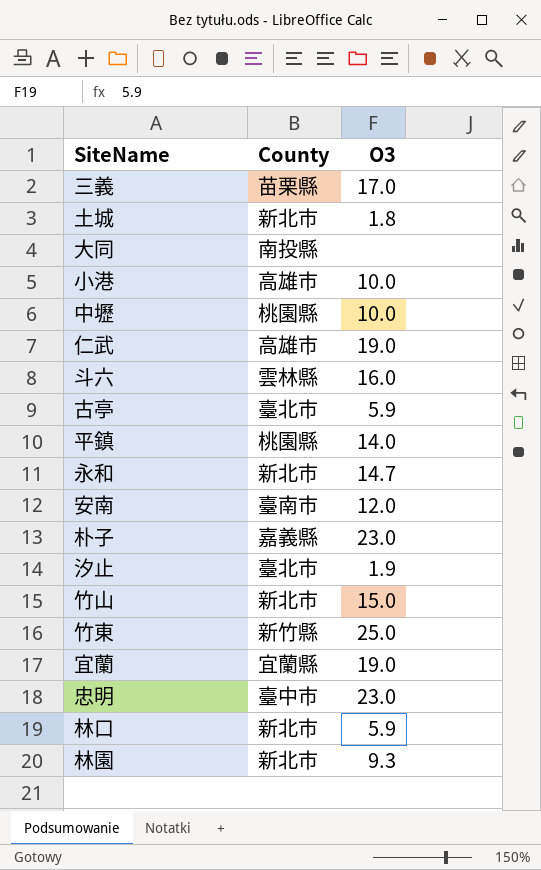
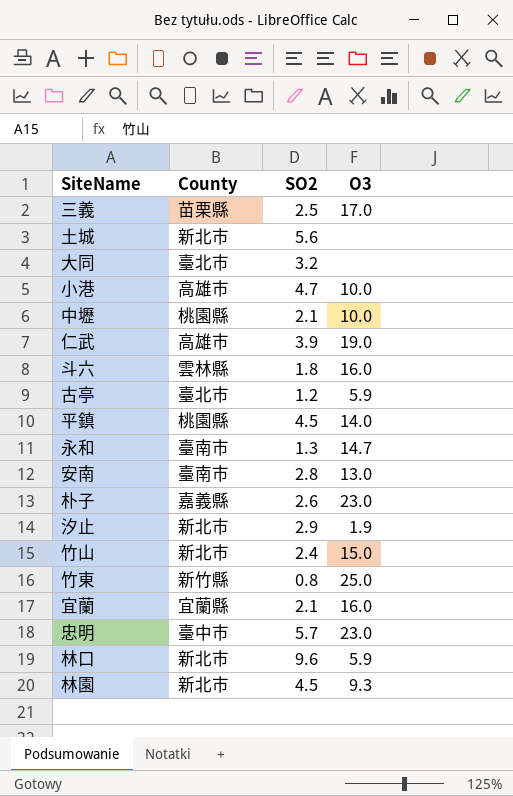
column SO2 | position: none -> 3
土城 | O3: 1.8 -> none
大同 | County: 南投縣 -> 臺北市
永和 | County: 新北市 -> 臺南市
安南 | O3: 12.0 -> 13.0
汐止 | County: 臺北市 -> 新北市
宜蘭 | O3: 19.0 -> 16.0

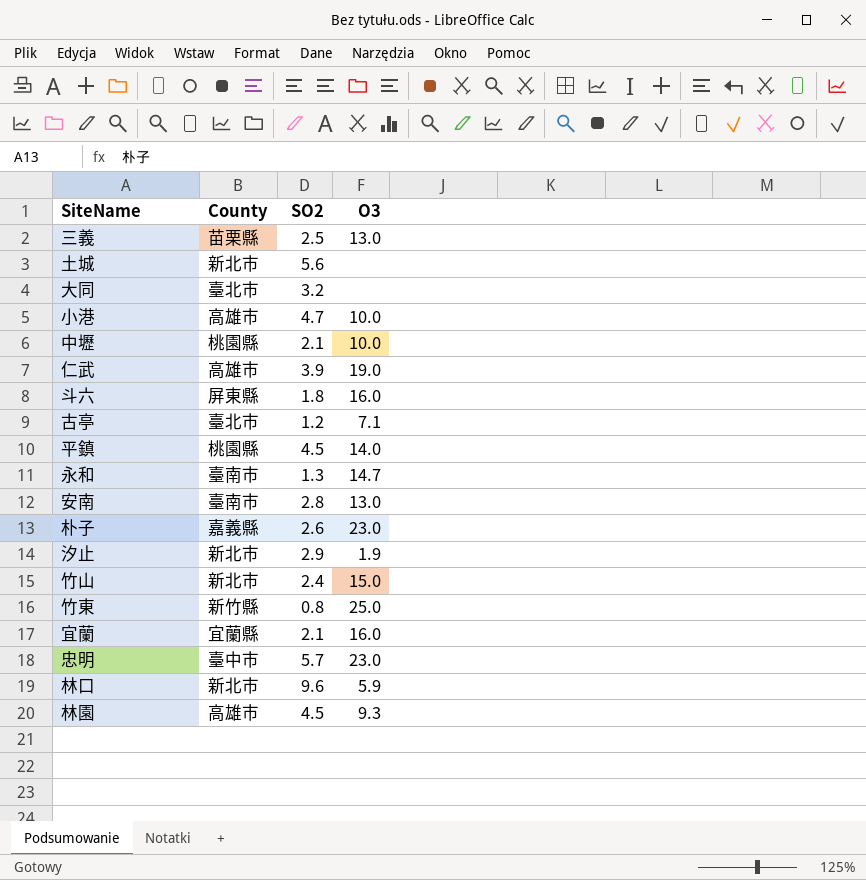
三義 | O3: 17.0 -> 13.0
斗六 | County: 雲林縣 -> 屏東縣
古亭 | O3: 5.9 -> 7.1
林園 | County: 新北市 -> 高雄市

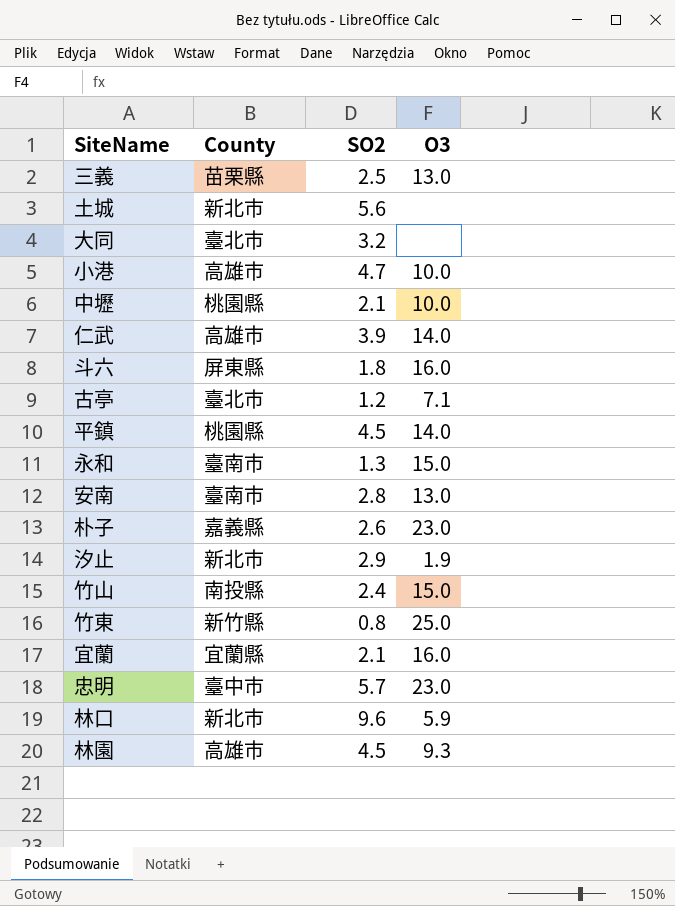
仁武 | O3: 19.0 -> 14.0
永和 | O3: 14.7 -> 15.0
竹山 | County: 新北市 -> 南投縣

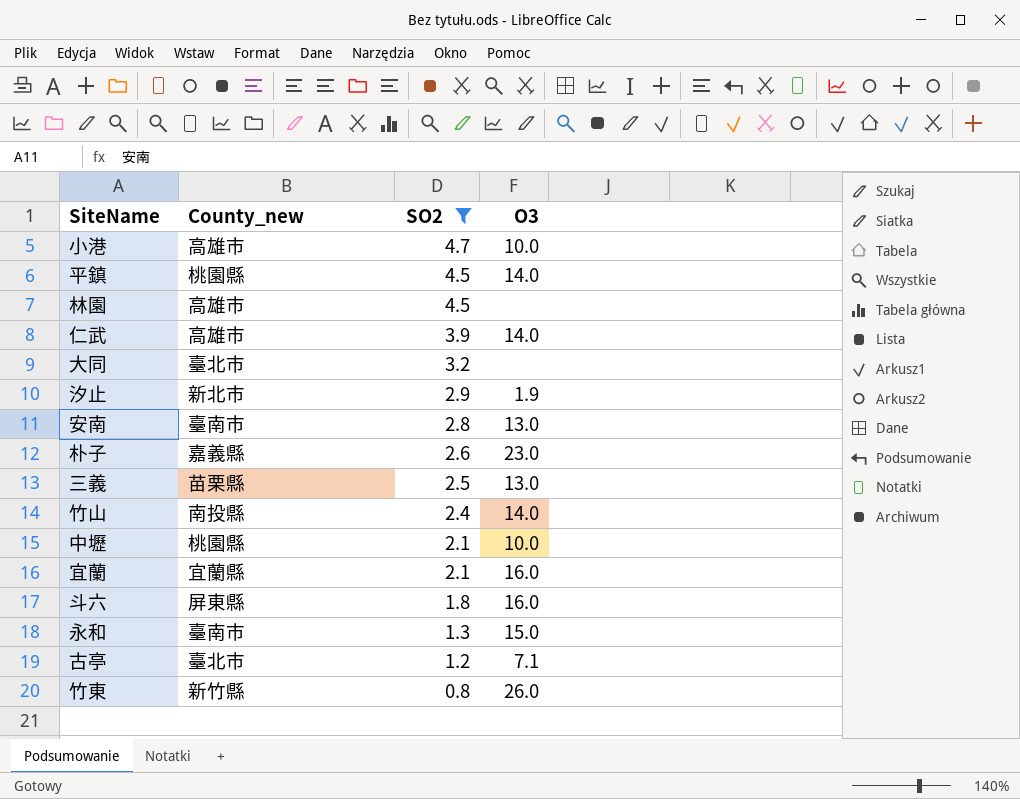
filter: none -> SO2 <= 4.7
row order: none -> SO2 descending
column name: County -> County_new
林園 | O3: 9.3 -> none
竹山 | O3: 15.0 -> 14.0
竹東 | O3: 25.0 -> 26.0

